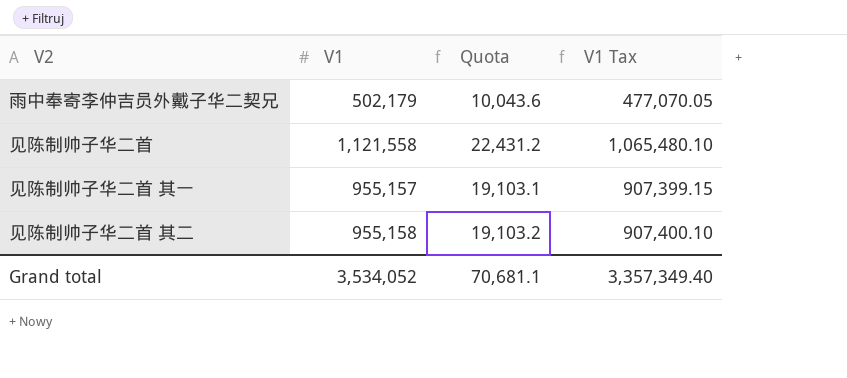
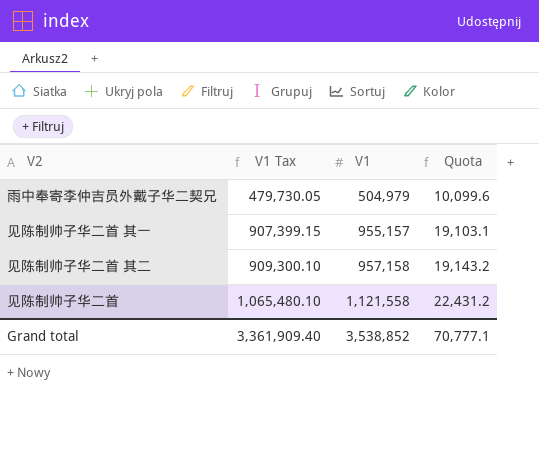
row order: none -> V1 Tax ascending
column V1 Tax | position: 4 -> 2
雨中奉寄李仲吉员外戴子华二契兄 | V1 Tax: 477,070.05 -> 479,730.05
雨中奉寄李仲吉员外戴子华二契兄 | V1: 502,179 -> 504,979
雨中奉寄李仲吉员外戴子华二契兄 | Quota: 10,043.6 -> 10,099.6
见陈制帅子华二首 其二 | V1 Tax: 907,400.10 -> 909,300.10
见陈制帅子华二首 其二 | V1: 955,158 -> 957,158
见陈制帅子华二首 其二 | Quota: 19,103.2 -> 19,143.2
Grand total | V1 Tax: 3,357,349.40 -> 3,361,909.40
Grand total | V1: 3,534,052 -> 3,538,852
Grand total | Quota: 70,681.1 -> 70,777.1

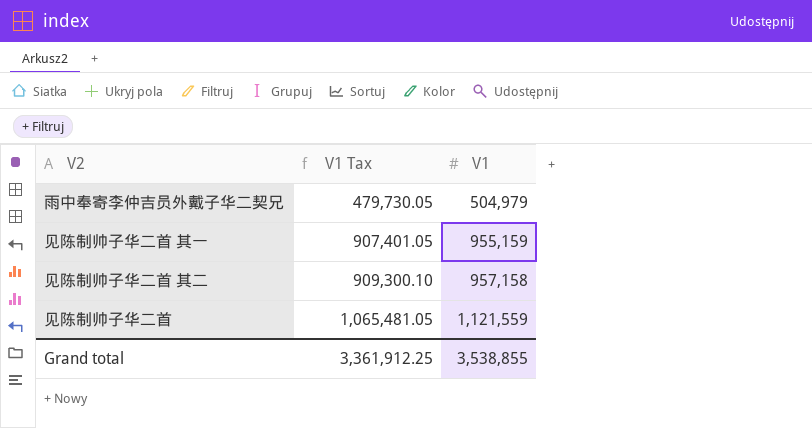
column Quota | formula: [V1] * 0.02 -> none
见陈制帅子华二首 其一 | V1 Tax: 907,399.15 -> 907,401.05
见陈制帅子华二首 其一 | V1: 955,157 -> 955,159
见陈制帅子华二首 | V1 Tax: 1,065,480.10 -> 1,065,481.05
见陈制帅子华二首 | V1: 1,121,558 -> 1,121,559
Grand total | V1 Tax: 3,361,909.40 -> 3,361,912.25
Grand total | V1: 3,538,852 -> 3,538,855

